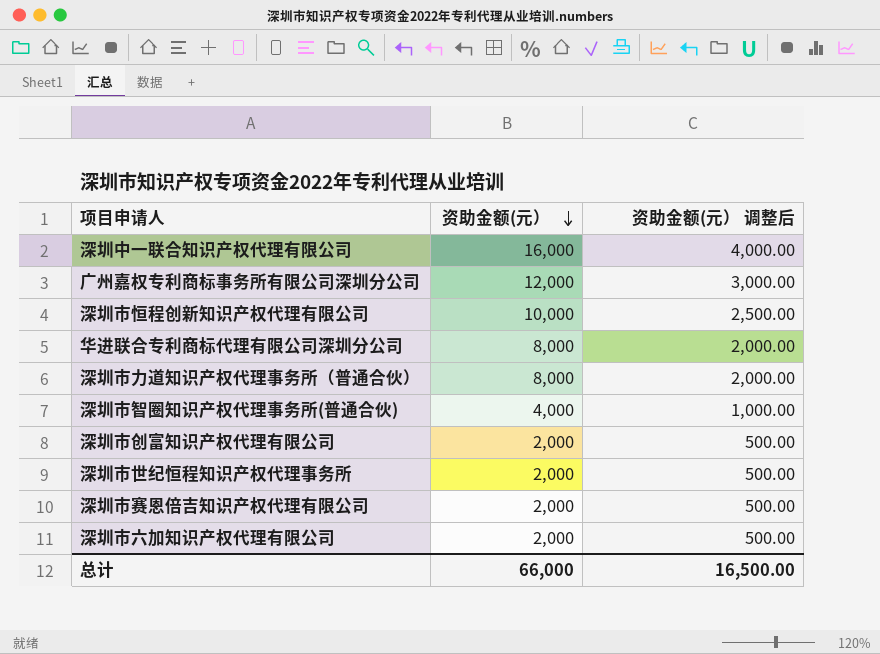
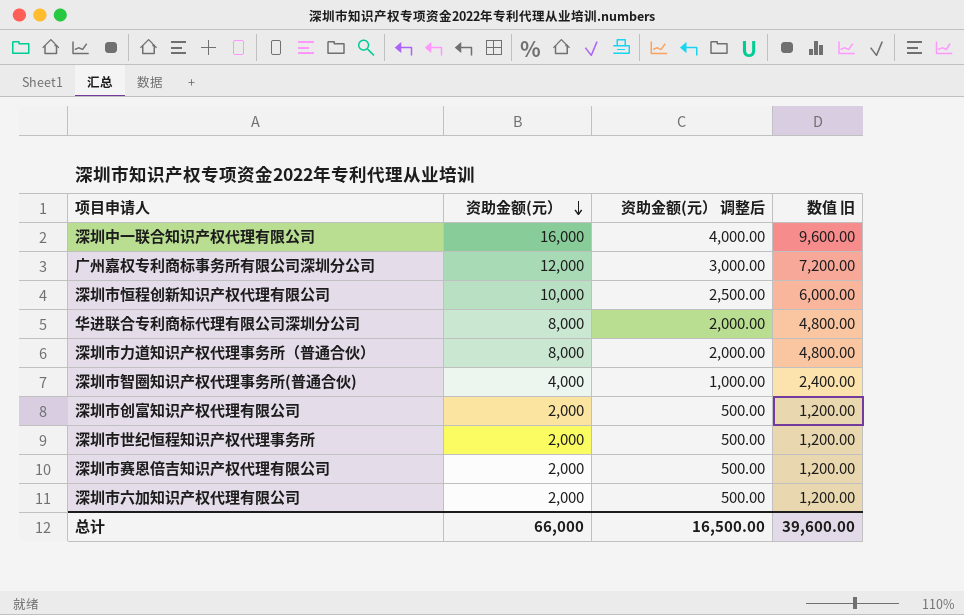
column 数值 旧 | formula: none -> [资助金额(元）] * 0.6

